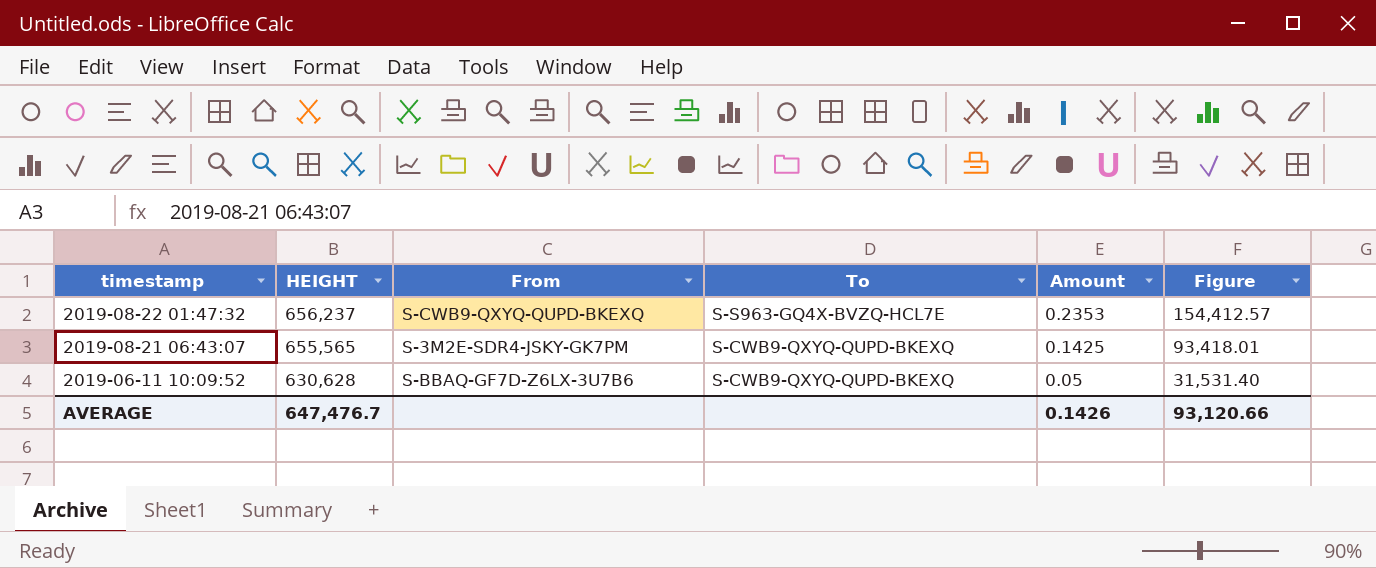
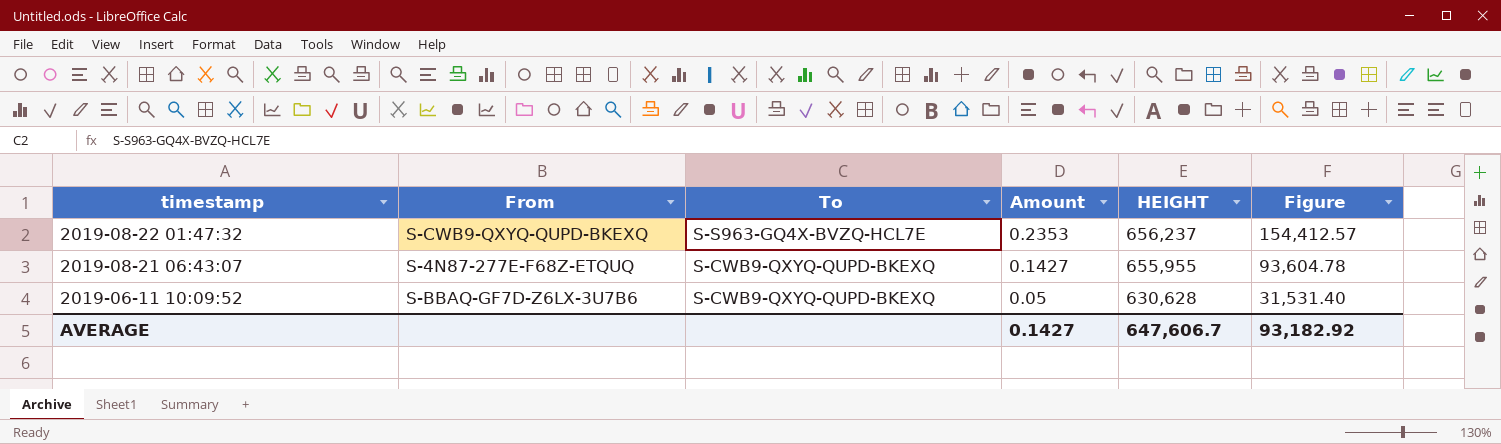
column HEIGHT | position: 2 -> 5
2019-08-21 06:43:07 | From: S-3M2E-SDR4-JSKY-GK7PM -> S-4N87-277E-F68Z-ETQUQ
2019-08-21 06:43:07 | Amount: 0.1425 -> 0.1427
2019-08-21 06:43:07 | HEIGHT: 655,565 -> 655,955
2019-08-21 06:43:07 | Figure: 93,418.01 -> 93,604.78
AVERAGE | Amount: 0.1426 -> 0.1427
AVERAGE | HEIGHT: 647,476.7 -> 647,606.7
AVERAGE | Figure: 93,120.66 -> 93,182.92

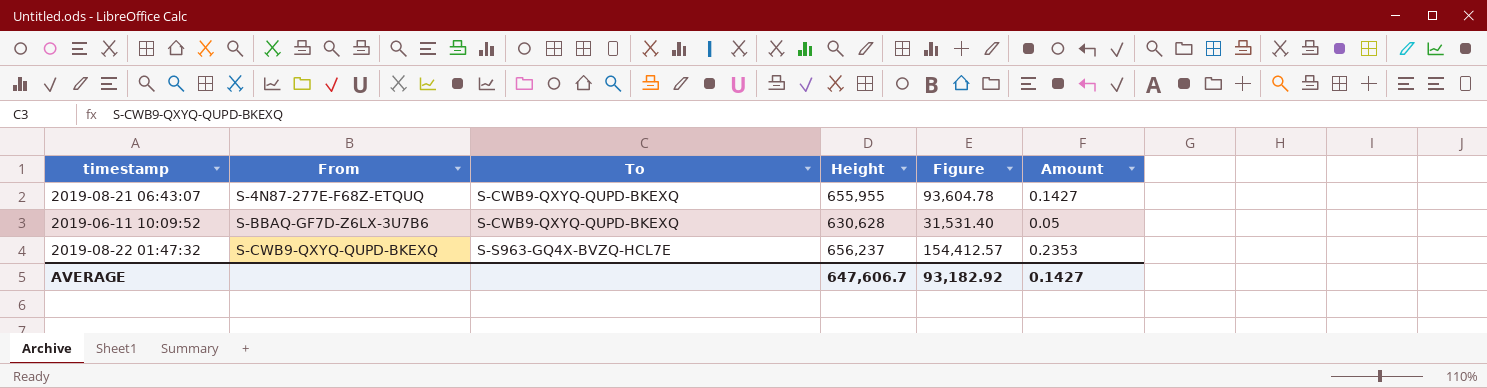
row order: timestamp descending -> From ascending
column name: HEIGHT -> Height
column Amount | position: 4 -> 6

